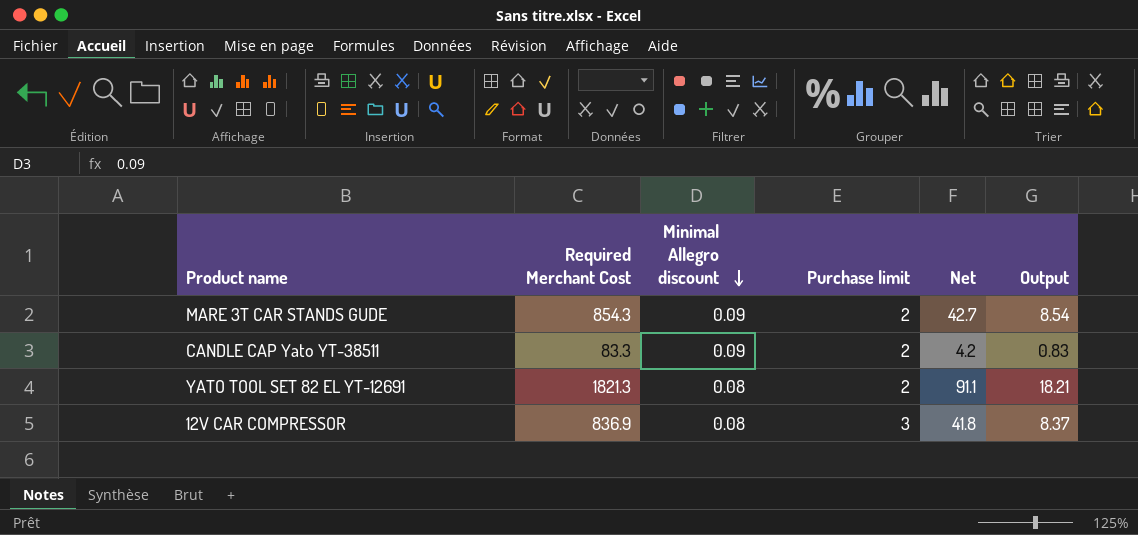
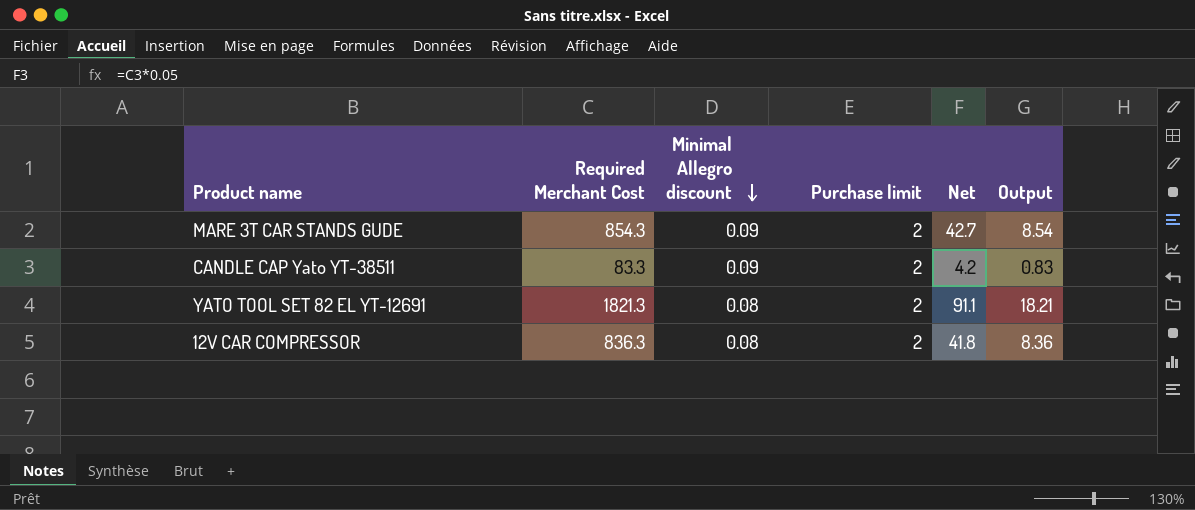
12V CAR COMPRESSOR | Required Merchant Cost: 836.9 -> 836.3
12V CAR COMPRESSOR | Purchase limit: 3 -> 2
12V CAR COMPRESSOR | Output: 8.37 -> 8.36

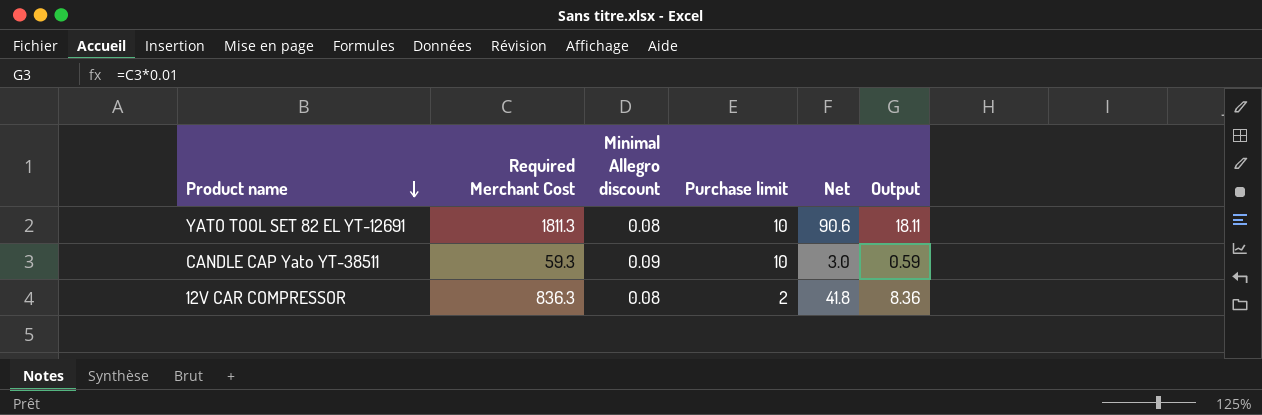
row order: Minimal Allegro discount descending -> Product name descending
row MARE 3T CAR STANDS GUDE: 854.3 | 0.09 | 2 | 42.7 | 8.54 -> none
YATO TOOL SET 82 EL YT-12691 | Required Merchant Cost: 1821.3 -> 1811.3
YATO TOOL SET 82 EL YT-12691 | Purchase limit: 2 -> 10
YATO TOOL SET 82 EL YT-12691 | Net: 91.1 -> 90.6
YATO TOOL SET 82 EL YT-12691 | Output: 18.21 -> 18.11
CANDLE CAP Yato YT-38511 | Required Merchant Cost: 83.3 -> 59.3
CANDLE CAP Yato YT-38511 | Purchase limit: 2 -> 10
CANDLE CAP Yato YT-38511 | Net: 4.2 -> 3.0
CANDLE CAP Yato YT-38511 | Output: 0.83 -> 0.59

